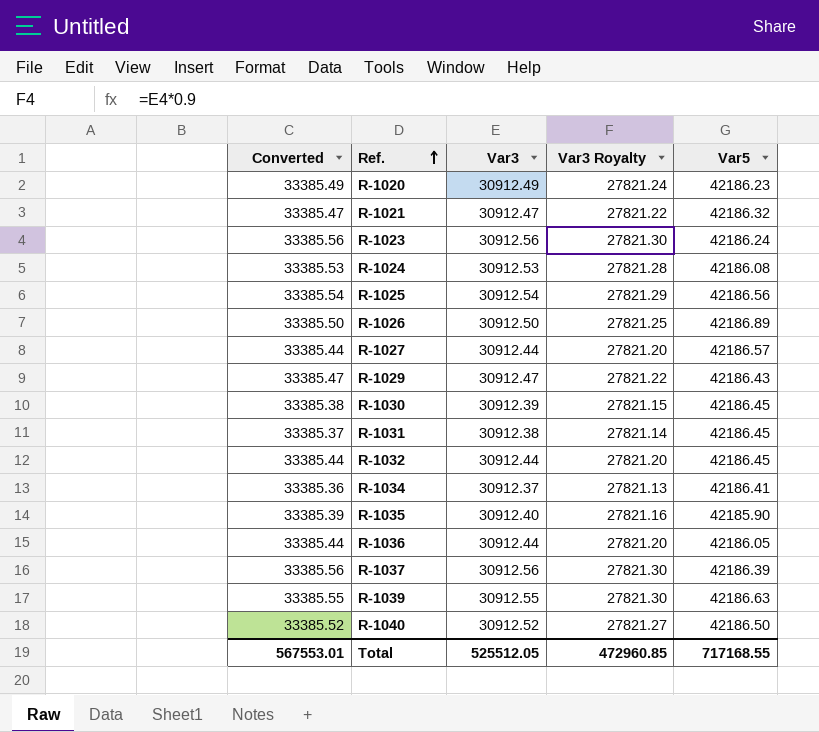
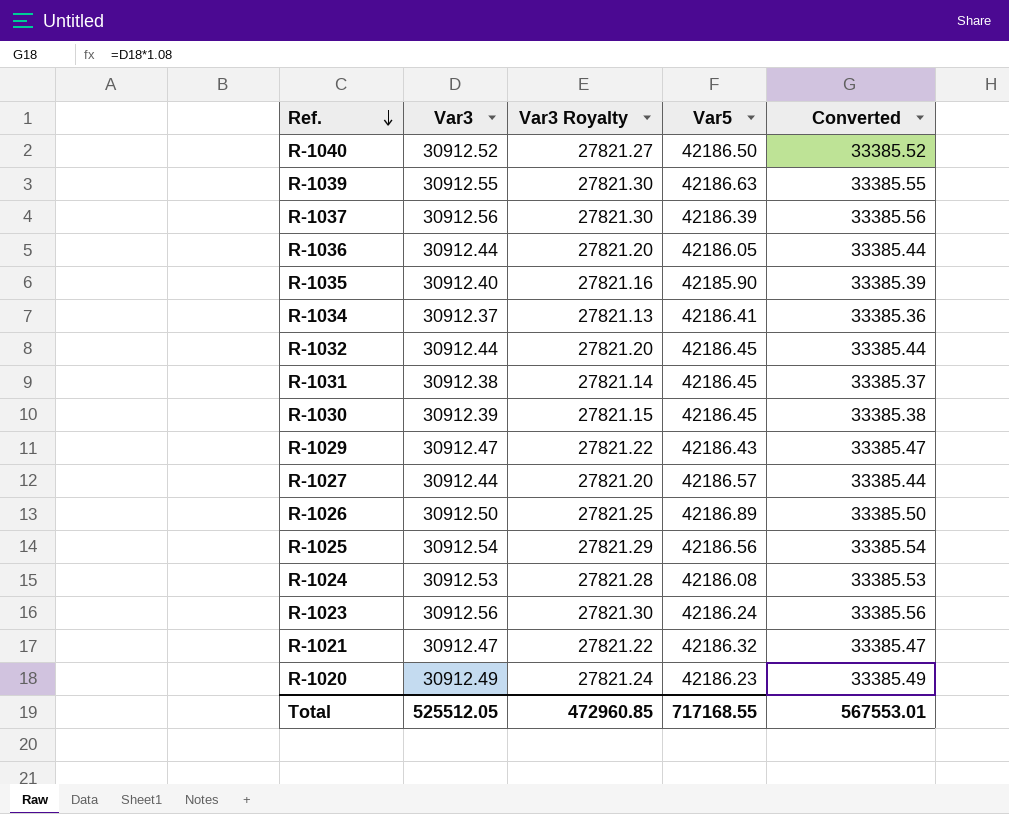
row order: Ref. ascending -> Ref. descending
column Converted | position: 1 -> 5

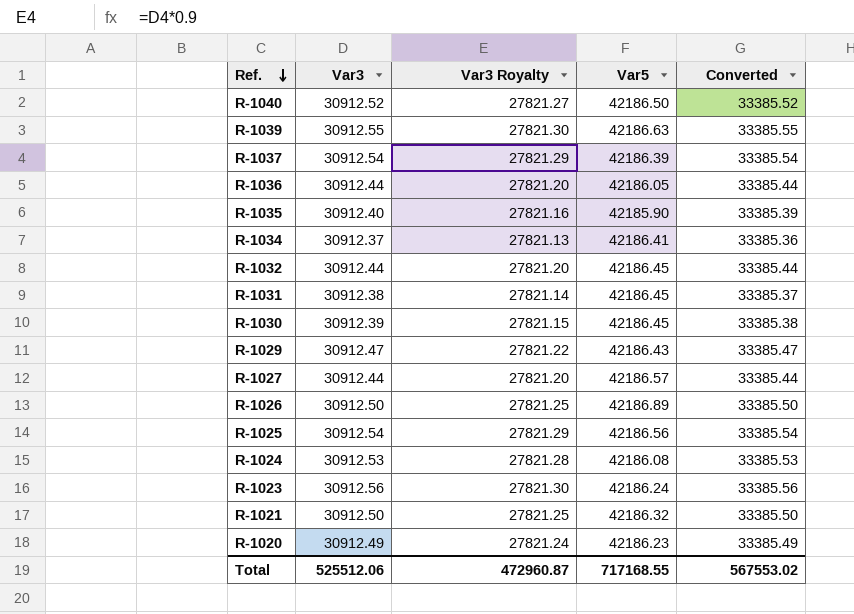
R-1037 | Var3: 30912.56 -> 30912.54
R-1037 | Var3 Royalty: 27821.30 -> 27821.29
R-1037 | Converted: 33385.56 -> 33385.54
R-1021 | Var3: 30912.47 -> 30912.50
R-1021 | Var3 Royalty: 27821.22 -> 27821.25
R-1021 | Converted: 33385.47 -> 33385.50
Total | Var3: 525512.05 -> 525512.06
Total | Var3 Royalty: 472960.85 -> 472960.87
Total | Converted: 567553.01 -> 567553.02

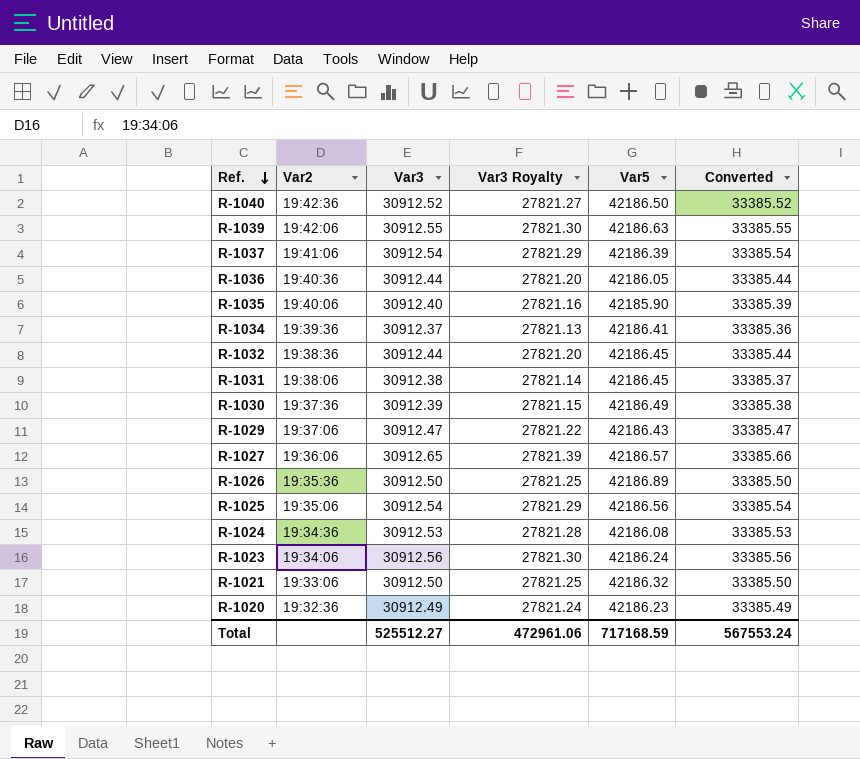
column Var2 | position: none -> 2
R-1030 | Var5: 42186.45 -> 42186.49
R-1027 | Var3: 30912.44 -> 30912.65
R-1027 | Var3 Royalty: 27821.20 -> 27821.39
R-1027 | Converted: 33385.44 -> 33385.66
Total | Var3: 525512.06 -> 525512.27
Total | Var3 Royalty: 472960.87 -> 472961.06
Total | Var5: 717168.55 -> 717168.59
Total | Converted: 567553.02 -> 567553.24

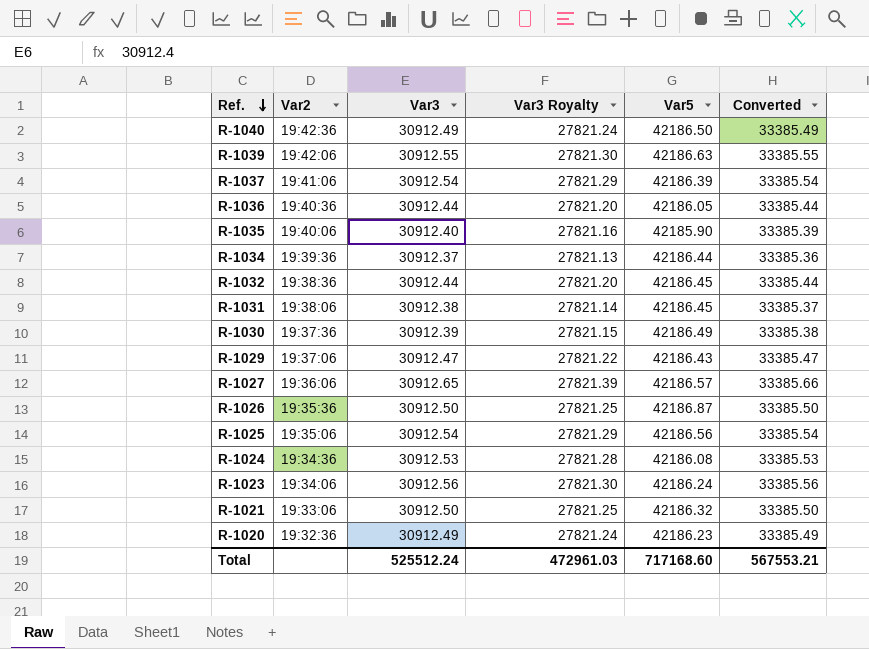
R-1040 | Var3: 30912.52 -> 30912.49
R-1040 | Var3 Royalty: 27821.27 -> 27821.24
R-1040 | Converted: 33385.52 -> 33385.49
R-1034 | Var5: 42186.41 -> 42186.44
R-1026 | Var5: 42186.89 -> 42186.87
Total | Var3: 525512.27 -> 525512.24
Total | Var3 Royalty: 472961.06 -> 472961.03
Total | Var5: 717168.59 -> 717168.60
Total | Converted: 567553.24 -> 567553.21

